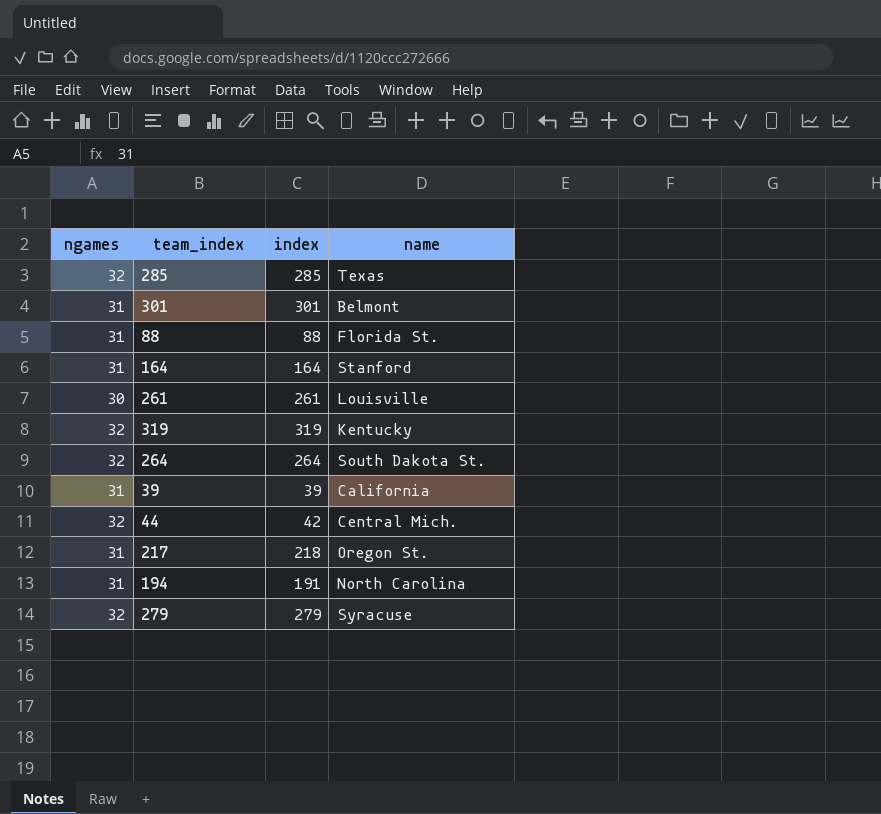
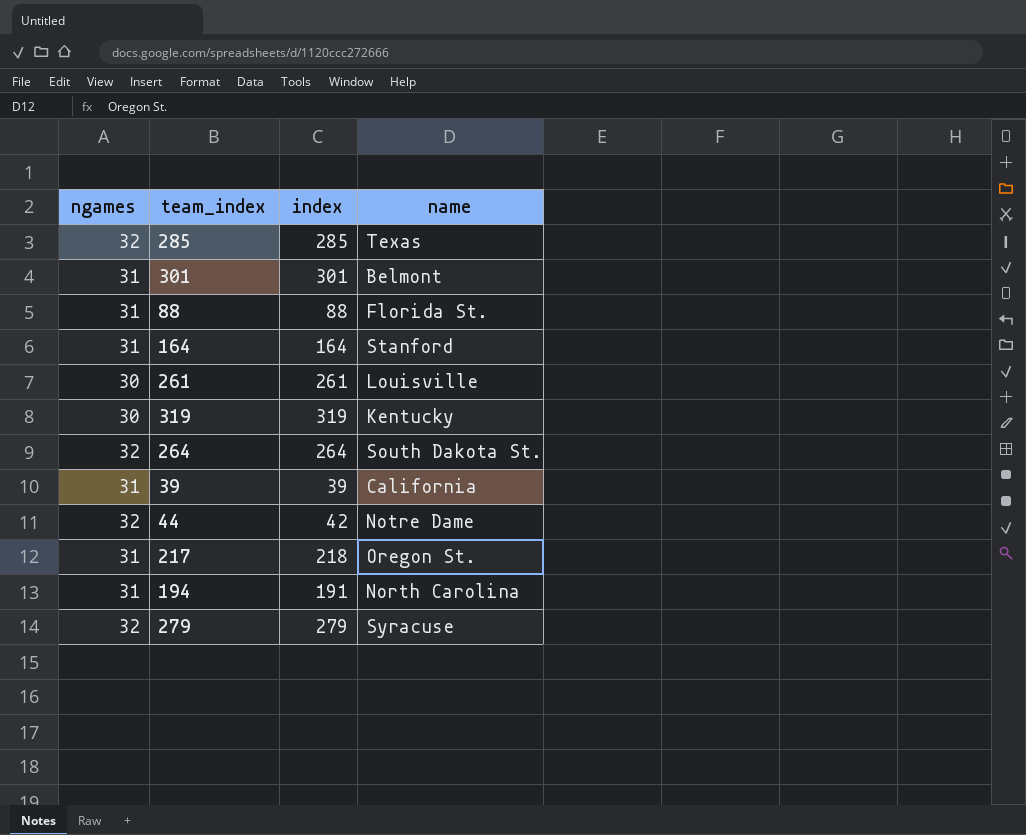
319 | ngames: 32 -> 30
44 | name: Central Mich. -> Notre Dame

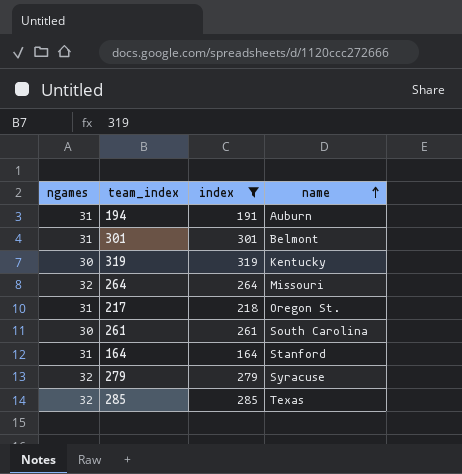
filter: none -> index >= 164
row order: none -> name ascending
194 | name: North Carolina -> Auburn
264 | name: South Dakota St. -> Missouri
261 | name: Louisville -> South Carolina

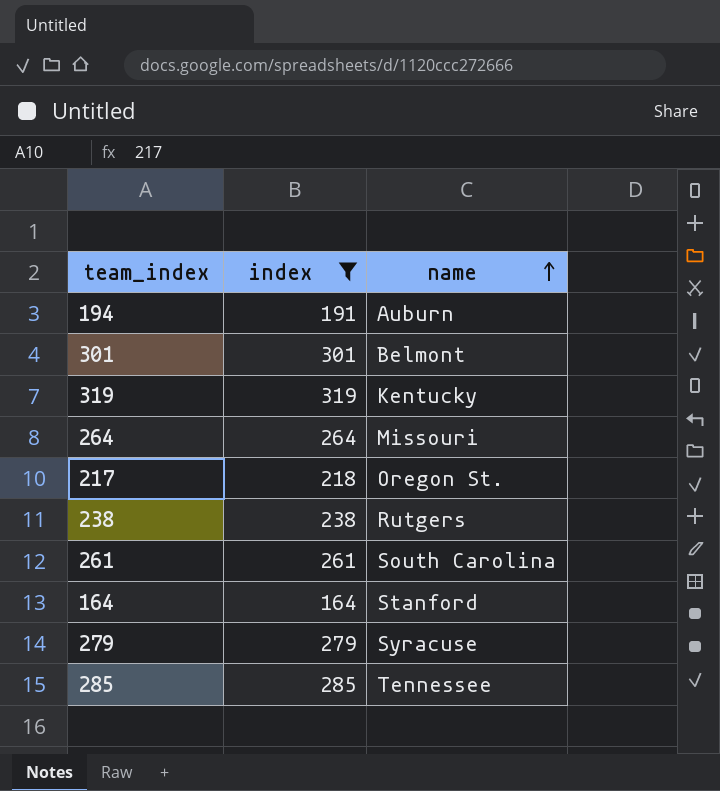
column ngames | position: 1 -> none
row 238: none -> 238 | Rutgers
285 | name: Texas -> Tennessee

